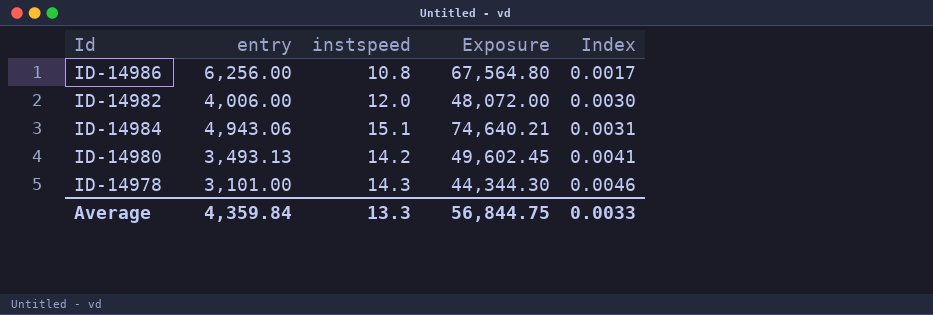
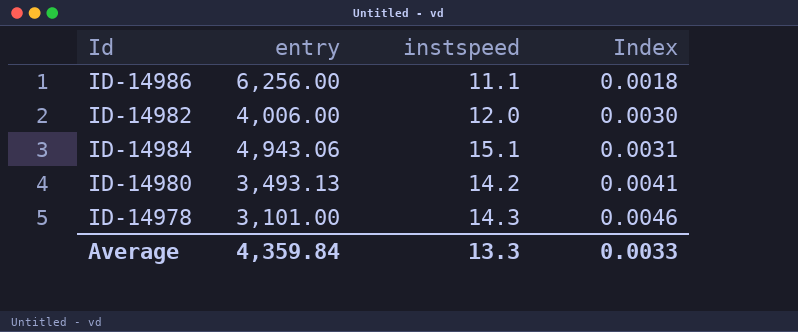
column Exposure | formula: [entry] * [instspeed] -> none
ID-14986 | instspeed: 10.8 -> 11.1
ID-14986 | Index: 0.0017 -> 0.0018

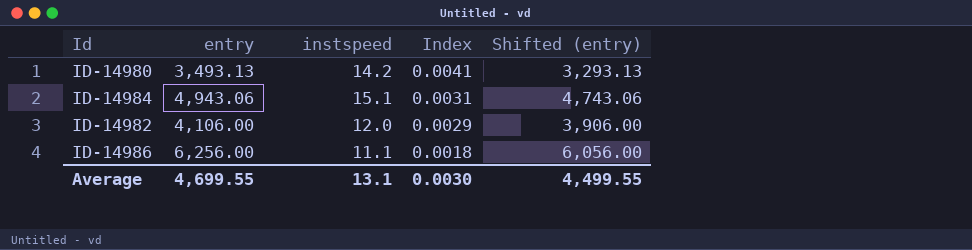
row order: Index ascending -> Index descending
column Shifted (entry) | formula: none -> [entry] - 200
row ID-14978: 3,101.00 | 14.3 | 0.0046 -> none
ID-14982 | entry: 4,006.00 -> 4,106.00
ID-14982 | Index: 0.0030 -> 0.0029
Average | entry: 4,359.84 -> 4,699.55
Average | instspeed: 13.3 -> 13.1
Average | Index: 0.0033 -> 0.0030

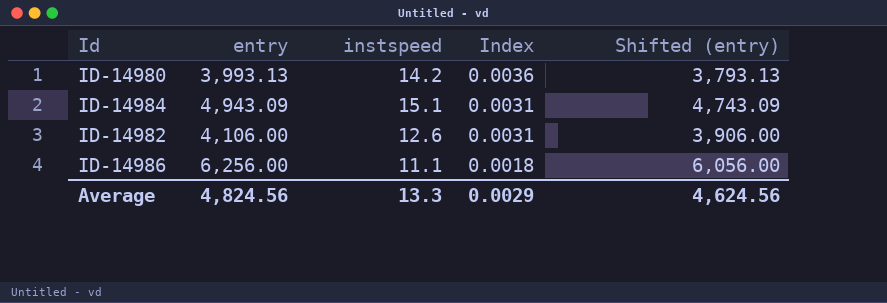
ID-14980 | entry: 3,493.13 -> 3,993.13
ID-14980 | Index: 0.0041 -> 0.0036
ID-14980 | Shifted (entry): 3,293.13 -> 3,793.13
ID-14984 | entry: 4,943.06 -> 4,943.09
ID-14984 | Shifted (entry): 4,743.06 -> 4,743.09
ID-14982 | instspeed: 12.0 -> 12.6
ID-14982 | Index: 0.0029 -> 0.0031
Average | entry: 4,699.55 -> 4,824.56
Average | instspeed: 13.1 -> 13.3
Average | Index: 0.0030 -> 0.0029
Average | Shifted (entry): 4,499.55 -> 4,624.56

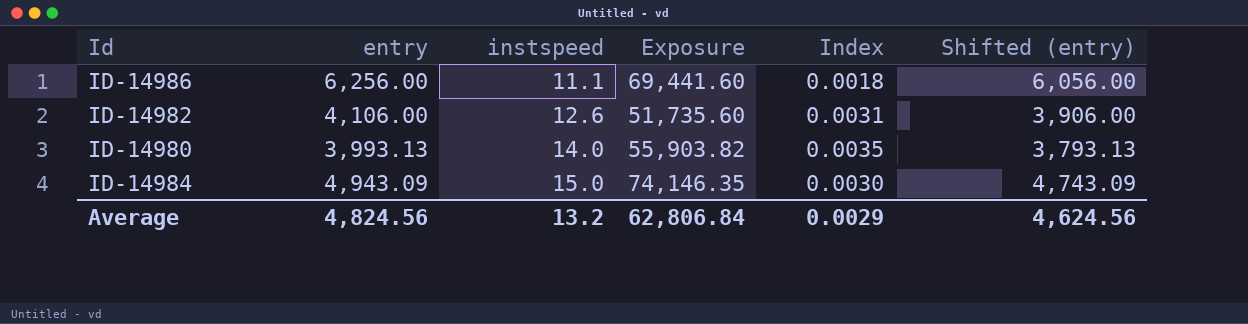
row order: Index descending -> instspeed ascending
column Exposure | formula: none -> [entry] * [instspeed]
ID-14980 | instspeed: 14.2 -> 14.0
ID-14980 | Index: 0.0036 -> 0.0035
ID-14984 | instspeed: 15.1 -> 15.0
ID-14984 | Index: 0.0031 -> 0.0030
Average | instspeed: 13.3 -> 13.2

